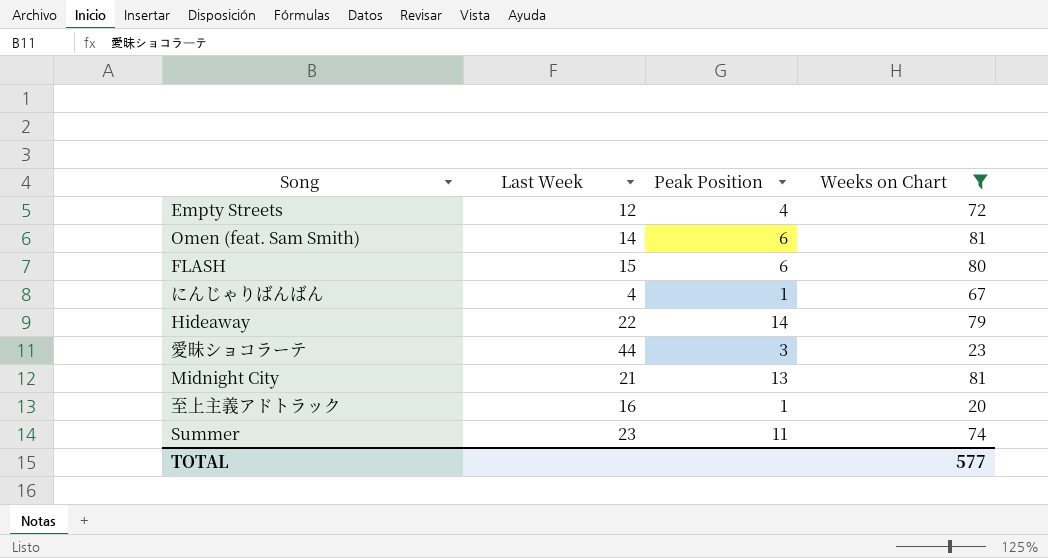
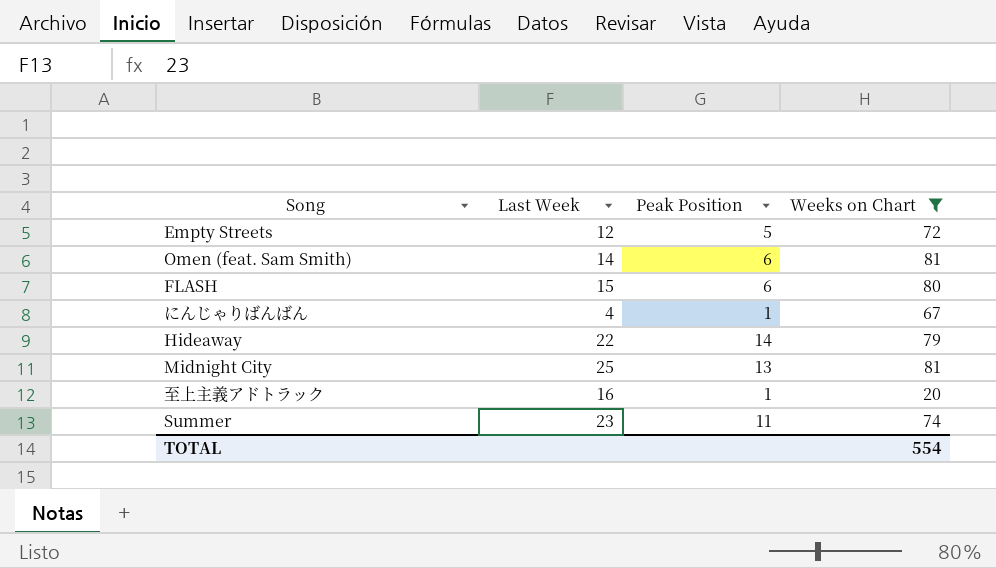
row 愛昧ショコラーテ: 44 | 3 | 23 -> none
Empty Streets | Peak Position: 4 -> 5
Midnight City | Last Week: 21 -> 25
TOTAL | Weeks on Chart: 577 -> 554

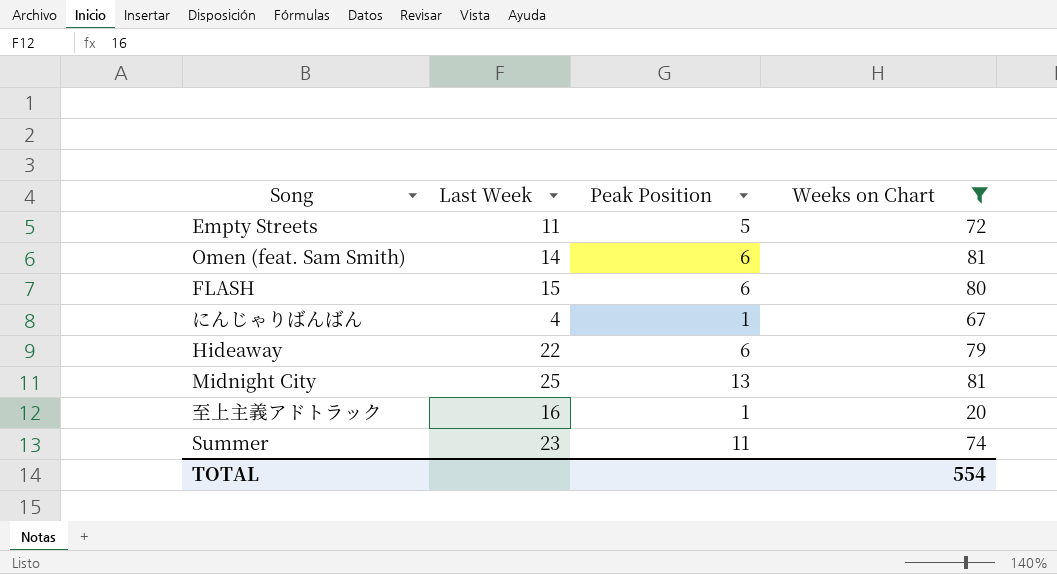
Empty Streets | Last Week: 12 -> 11
Hideaway | Peak Position: 14 -> 6

